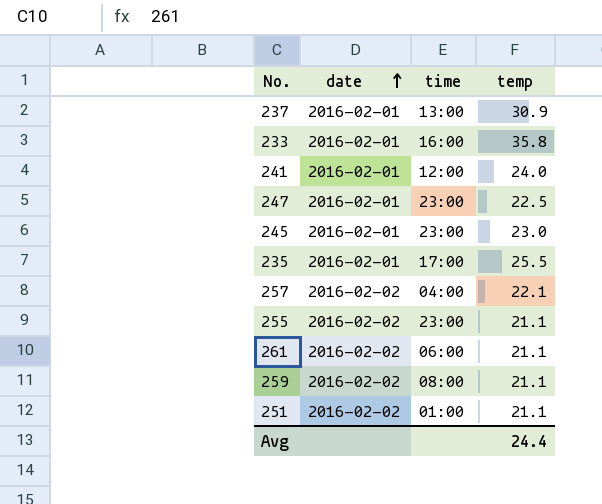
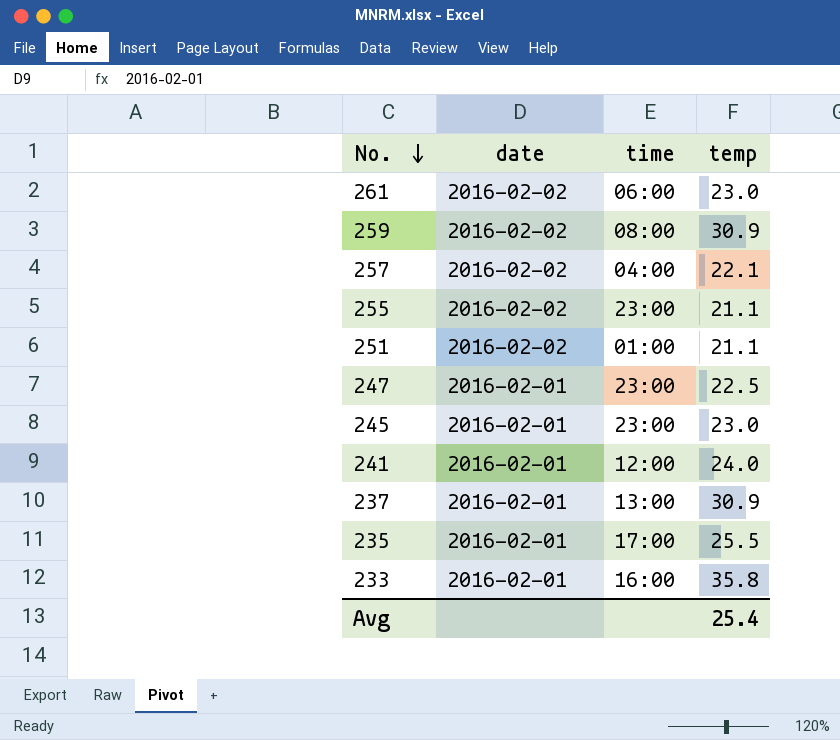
row order: date ascending -> No. descending
261 | temp: 21.1 -> 23.0
259 | temp: 21.1 -> 30.9
Avg | temp: 24.4 -> 25.4

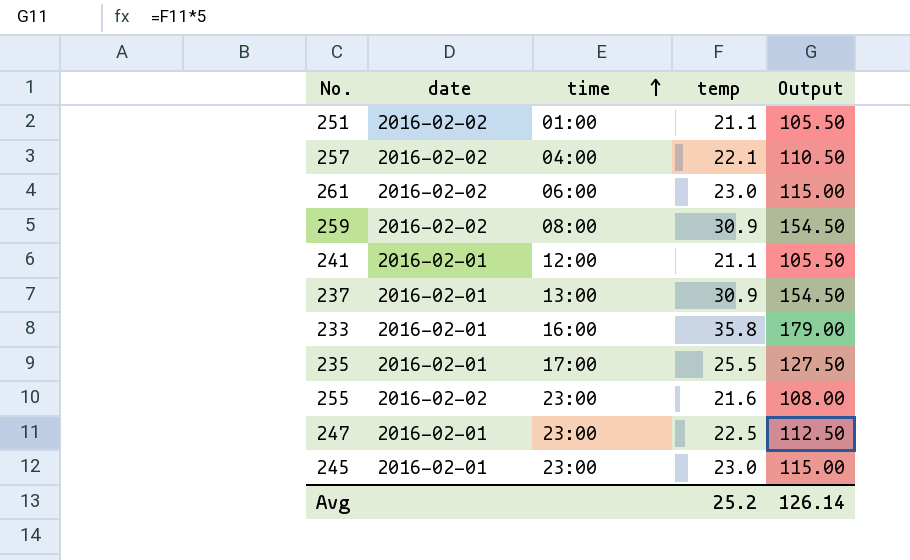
row order: No. descending -> time ascending
column Output | formula: none -> [temp] * 5
241 | temp: 24.0 -> 21.1
255 | temp: 21.1 -> 21.6
Avg | temp: 25.4 -> 25.2

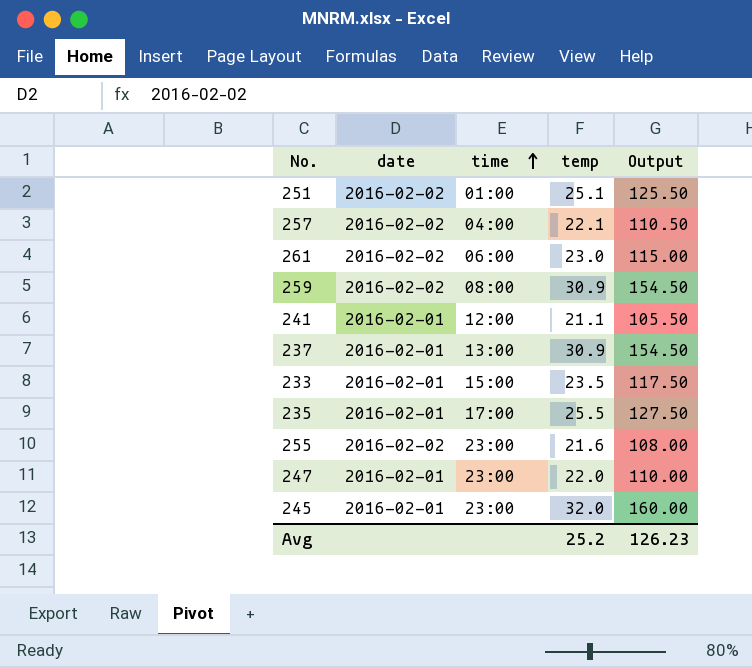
251 | temp: 21.1 -> 25.1
251 | Output: 105.50 -> 125.50
233 | time: 16:00 -> 15:00
233 | temp: 35.8 -> 23.5
233 | Output: 179.00 -> 117.50
247 | temp: 22.5 -> 22.0
247 | Output: 112.50 -> 110.00
245 | temp: 23.0 -> 32.0
245 | Output: 115.00 -> 160.00
Avg | Output: 126.14 -> 126.23

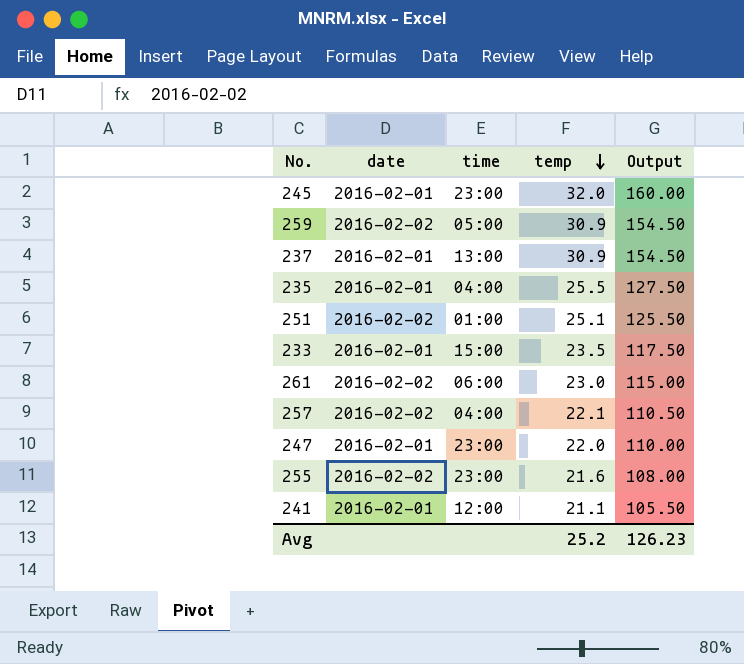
row order: time ascending -> temp descending
259 | time: 08:00 -> 05:00
235 | time: 17:00 -> 04:00

